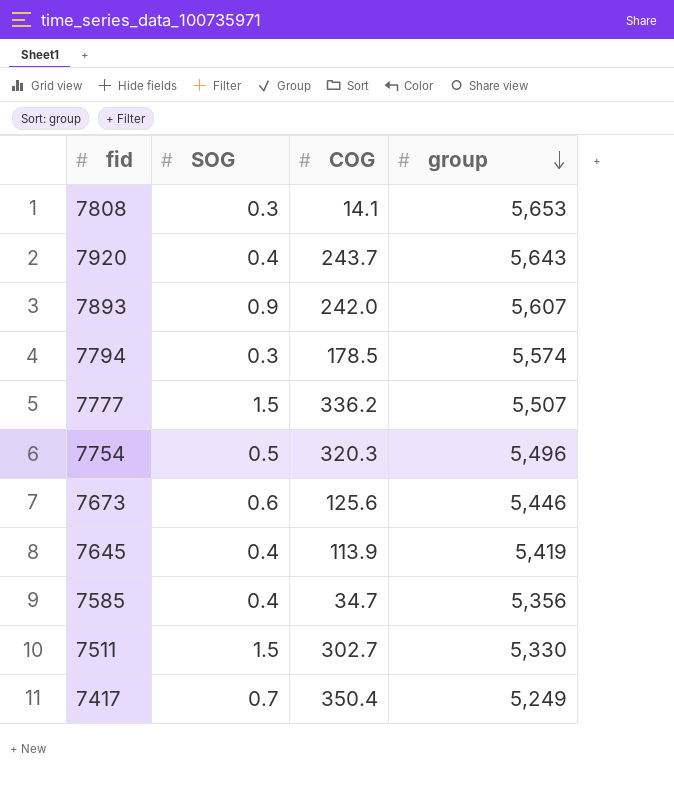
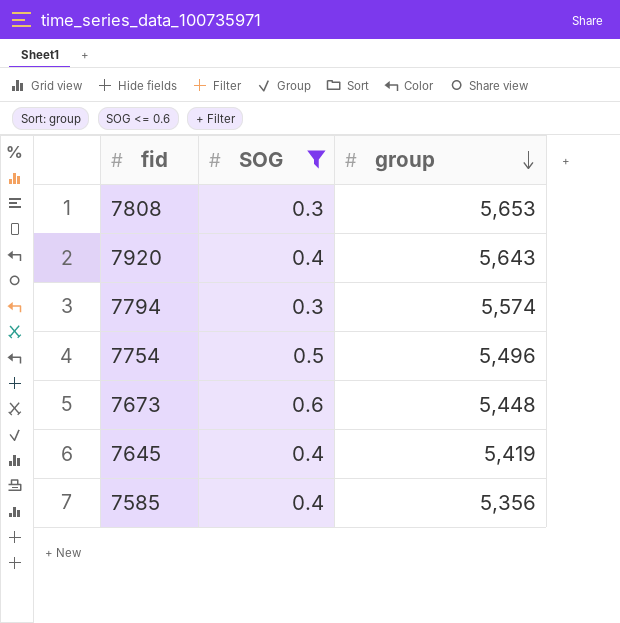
filter: none -> SOG <= 0.6
column COG | position: 3 -> none
7673 | group: 5,446 -> 5,448

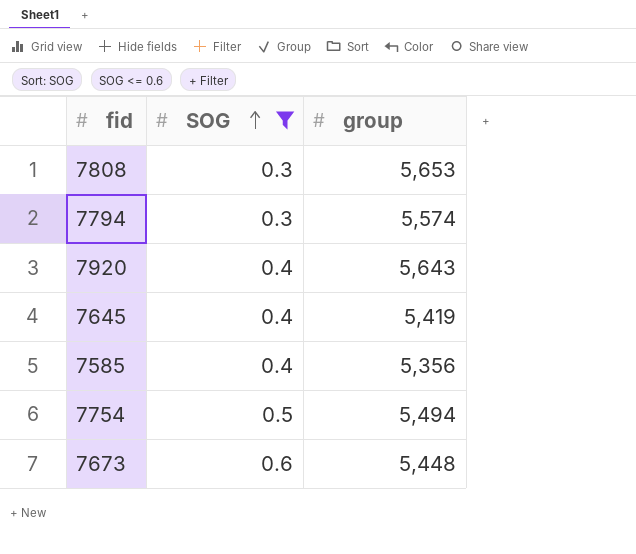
row order: group descending -> SOG ascending
7754 | group: 5,496 -> 5,494

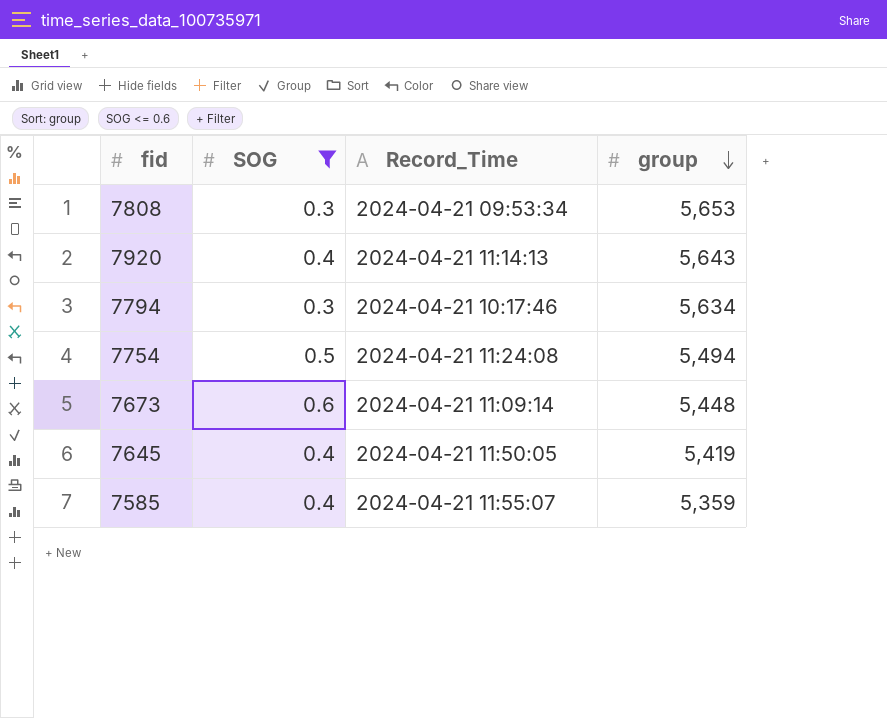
row order: SOG ascending -> group descending
column Record_Time | position: none -> 3
7794 | group: 5,574 -> 5,634
7585 | group: 5,356 -> 5,359

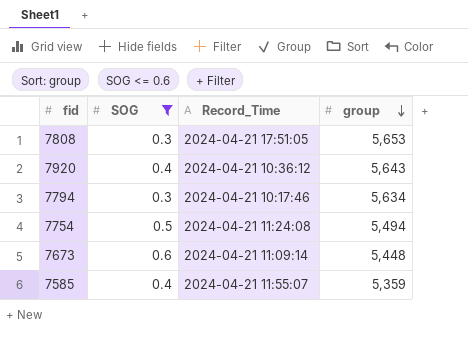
row 7645: 0.4 | 2024-04-21 11:50:05 | 5,419 -> none
7808 | Record_Time: 2024-04-21 09:53:34 -> 2024-04-21 17:51:05
7920 | Record_Time: 2024-04-21 11:14:13 -> 2024-04-21 10:36:12

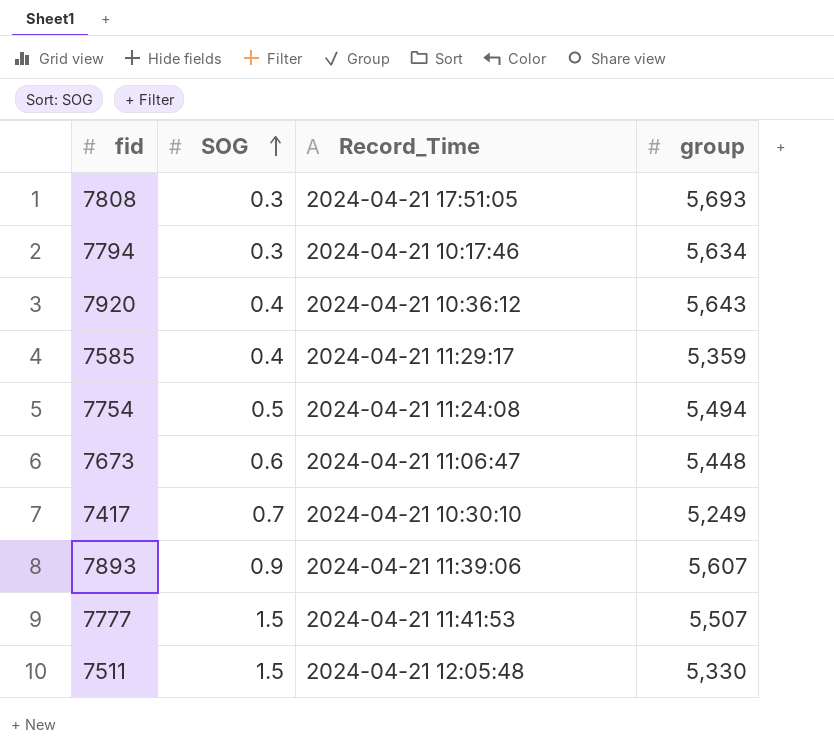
filter: SOG <= 0.6 -> none
row order: group descending -> SOG ascending
7808 | group: 5,653 -> 5,693
7585 | Record_Time: 2024-04-21 11:55:07 -> 2024-04-21 11:29:17
7673 | Record_Time: 2024-04-21 11:09:14 -> 2024-04-21 11:06:47

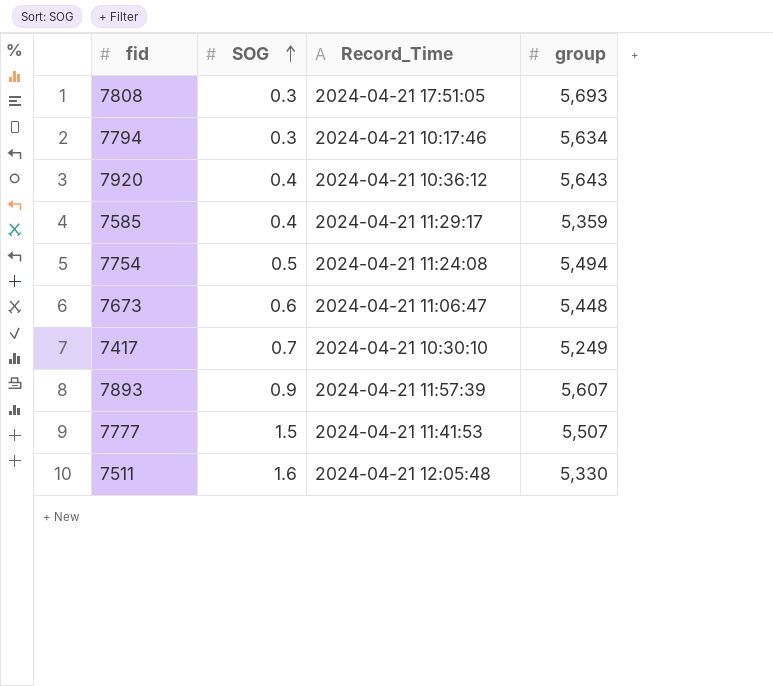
7893 | Record_Time: 2024-04-21 11:39:06 -> 2024-04-21 11:57:39
7511 | SOG: 1.5 -> 1.6

